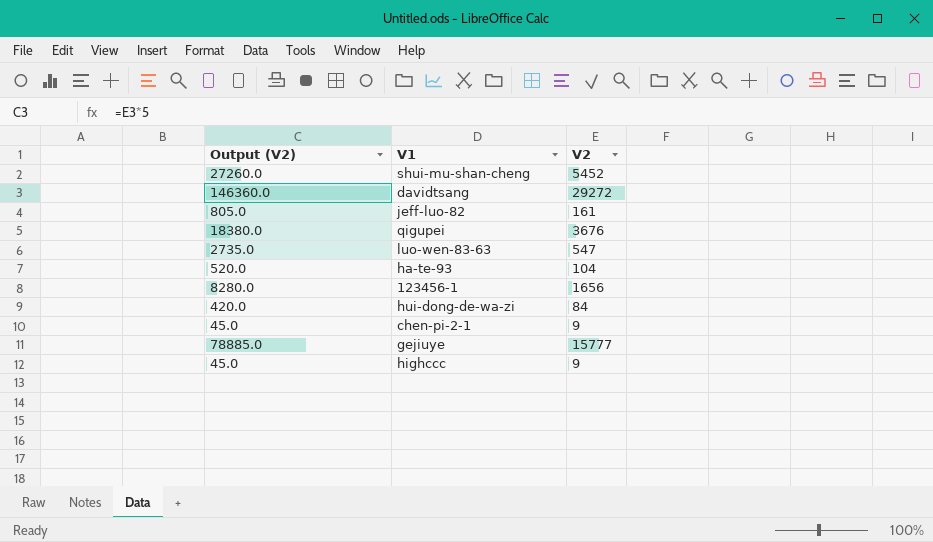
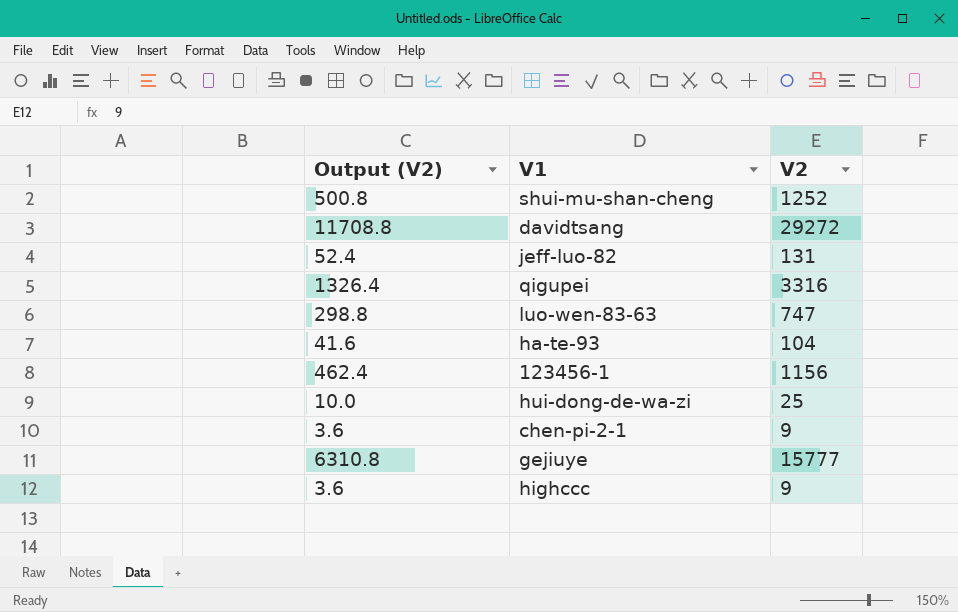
column Output (V2) | formula: [V2] * 5 -> [V2] * 0.4
shui-mu-shan-cheng | V2: 5452 -> 1252
jeff-luo-82 | V2: 161 -> 131
qigupei | V2: 3676 -> 3316
luo-wen-83-63 | V2: 547 -> 747
123456-1 | V2: 1656 -> 1156
hui-dong-de-wa-zi | V2: 84 -> 25

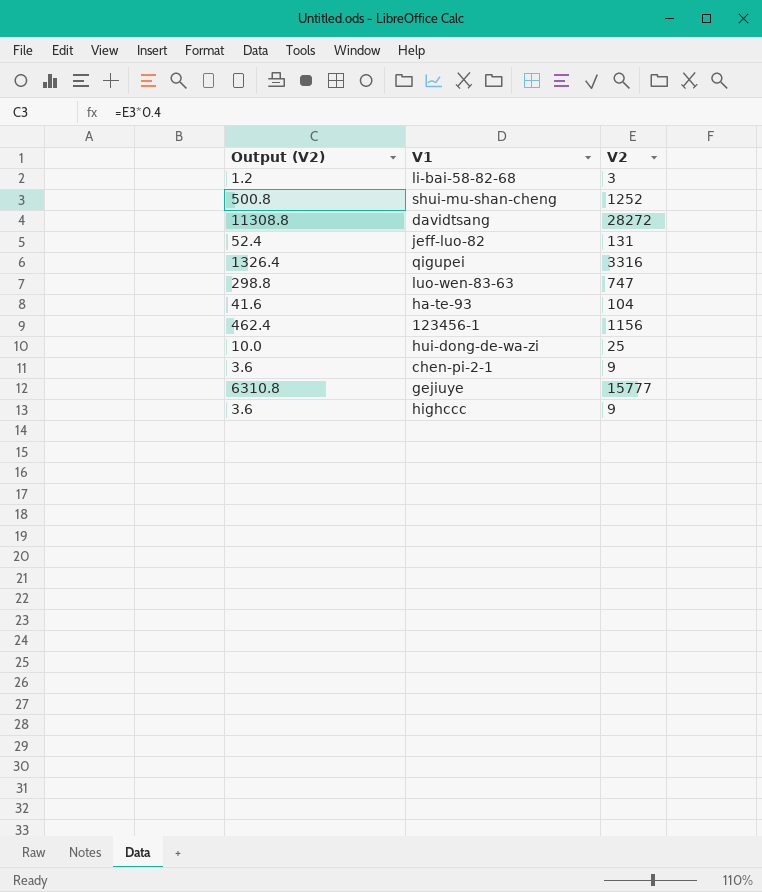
row li-bai-58-82-68: none -> 1.2 | 3
davidtsang | Output (V2): 11708.8 -> 11308.8
davidtsang | V2: 29272 -> 28272

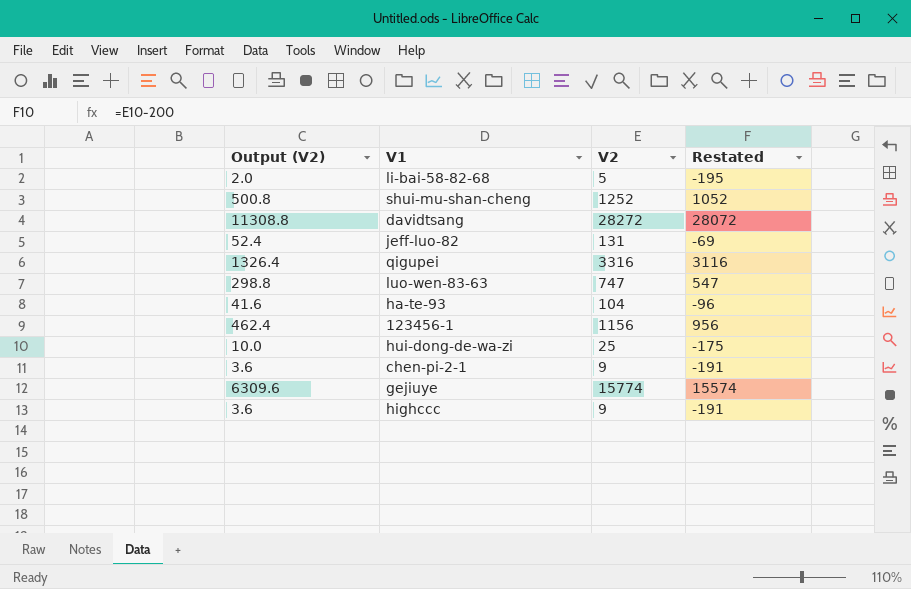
column Restated | formula: none -> [V2] - 200
li-bai-58-82-68 | Output (V2): 1.2 -> 2.0
li-bai-58-82-68 | V2: 3 -> 5
gejiuye | Output (V2): 6310.8 -> 6309.6
gejiuye | V2: 15777 -> 15774

